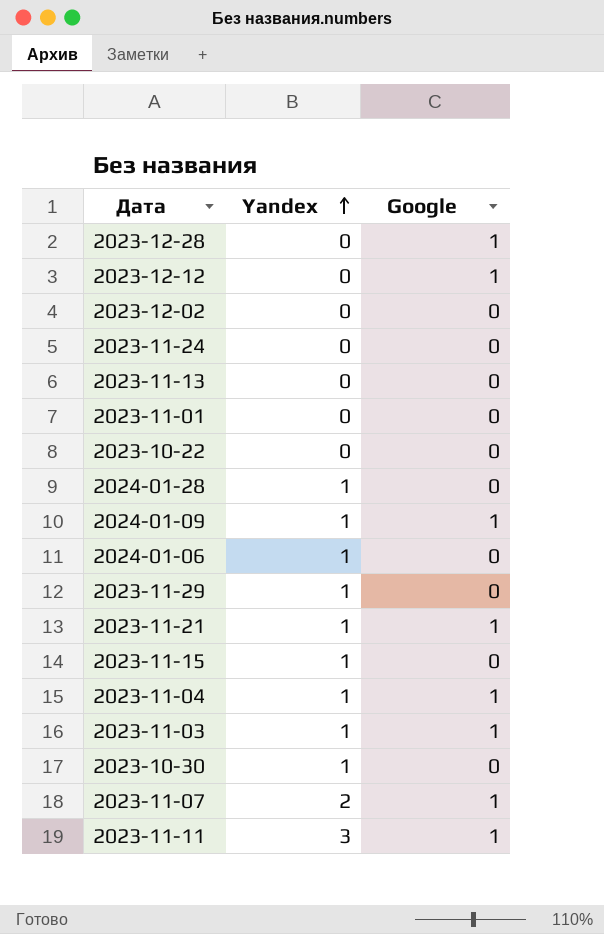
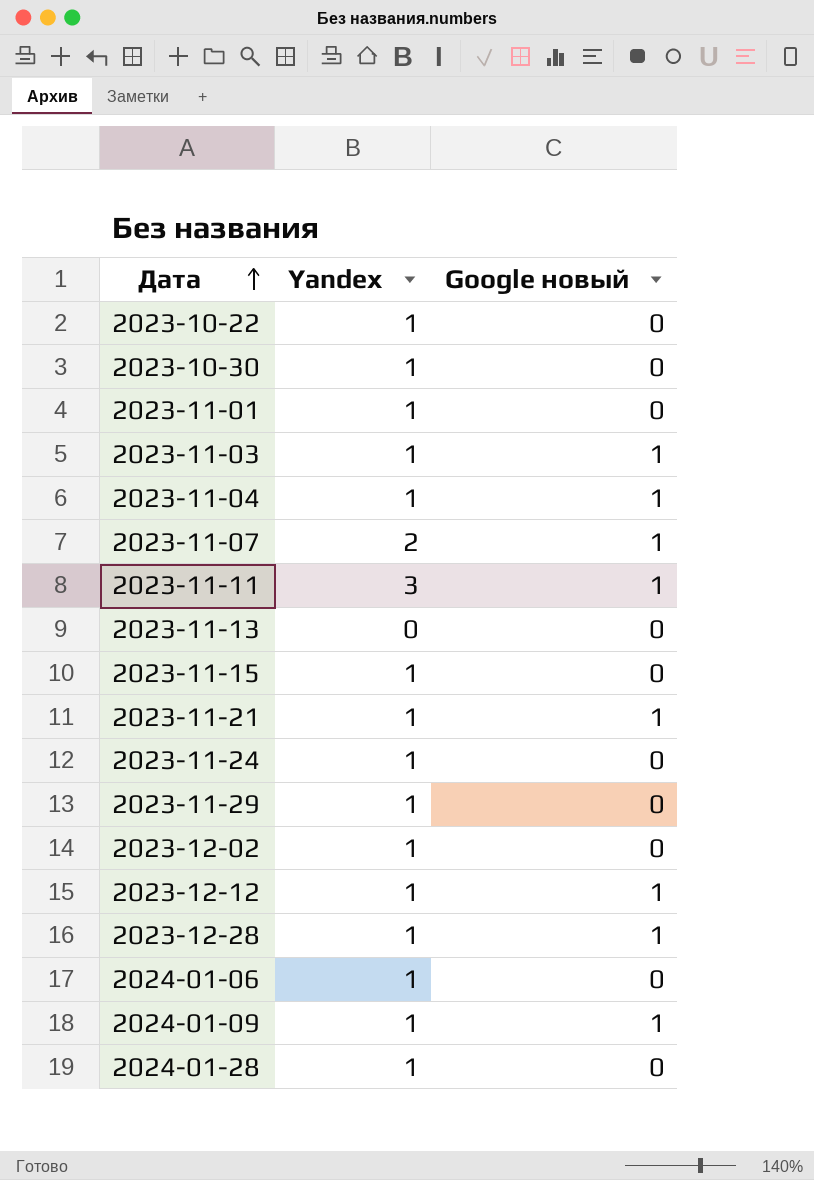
row order: Yandex ascending -> Дата ascending
column name: Google -> Google новый
2023-10-22 | Yandex: 0 -> 1
2023-11-01 | Yandex: 0 -> 1
2023-11-24 | Yandex: 0 -> 1
2023-12-02 | Yandex: 0 -> 1
2023-12-12 | Yandex: 0 -> 1
2023-12-28 | Yandex: 0 -> 1

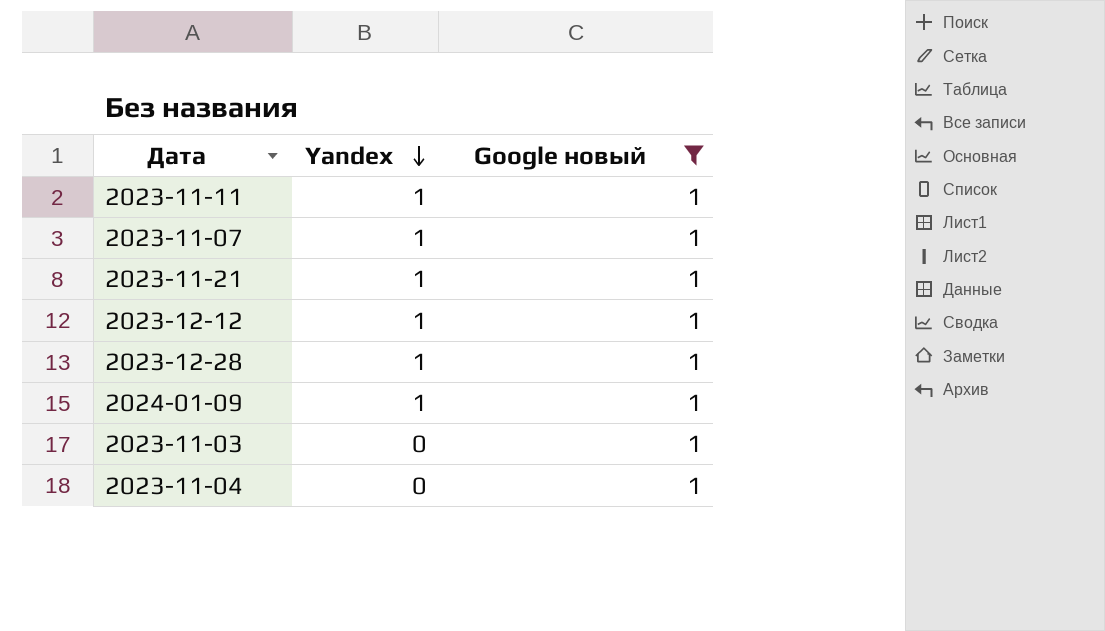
filter: none -> Google новый = 1
row order: Дата ascending -> Yandex descending
2023-11-11 | Yandex: 3 -> 1
2023-11-07 | Yandex: 2 -> 1
2023-11-03 | Yandex: 1 -> 0
2023-11-04 | Yandex: 1 -> 0

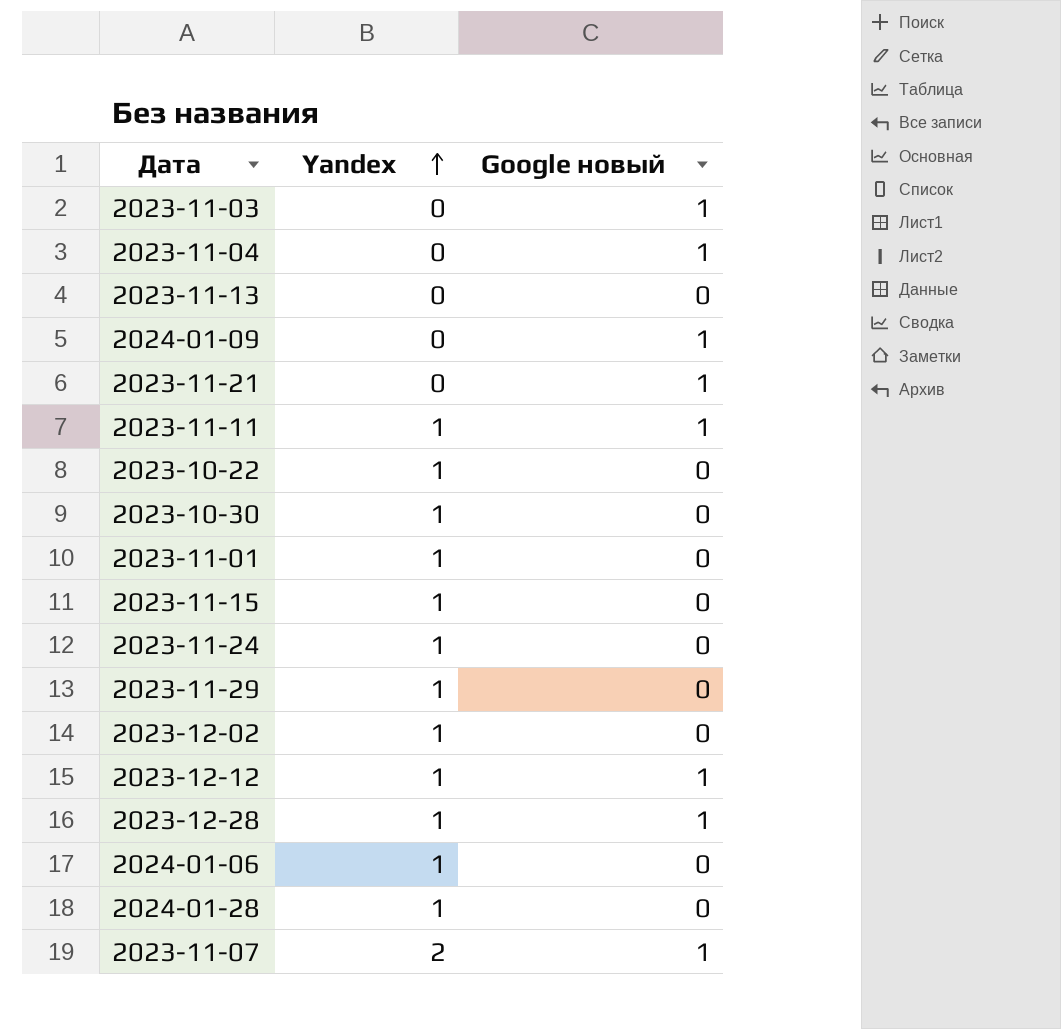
filter: Google новый = 1 -> none
row order: Yandex descending -> Yandex ascending
2024-01-09 | Yandex: 1 -> 0
2023-11-21 | Yandex: 1 -> 0
2023-11-07 | Yandex: 1 -> 2

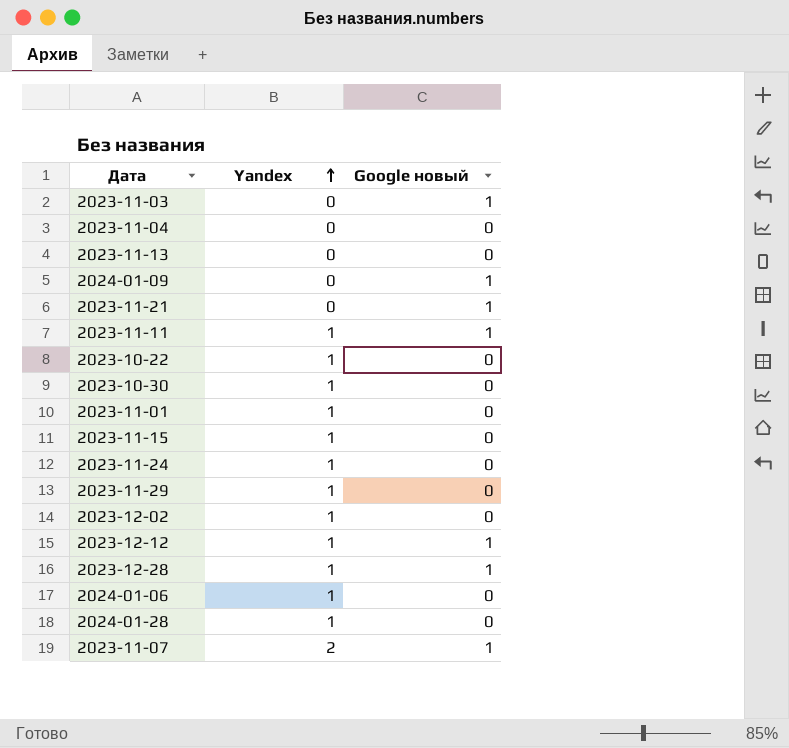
2023-11-04 | Google новый: 1 -> 0

